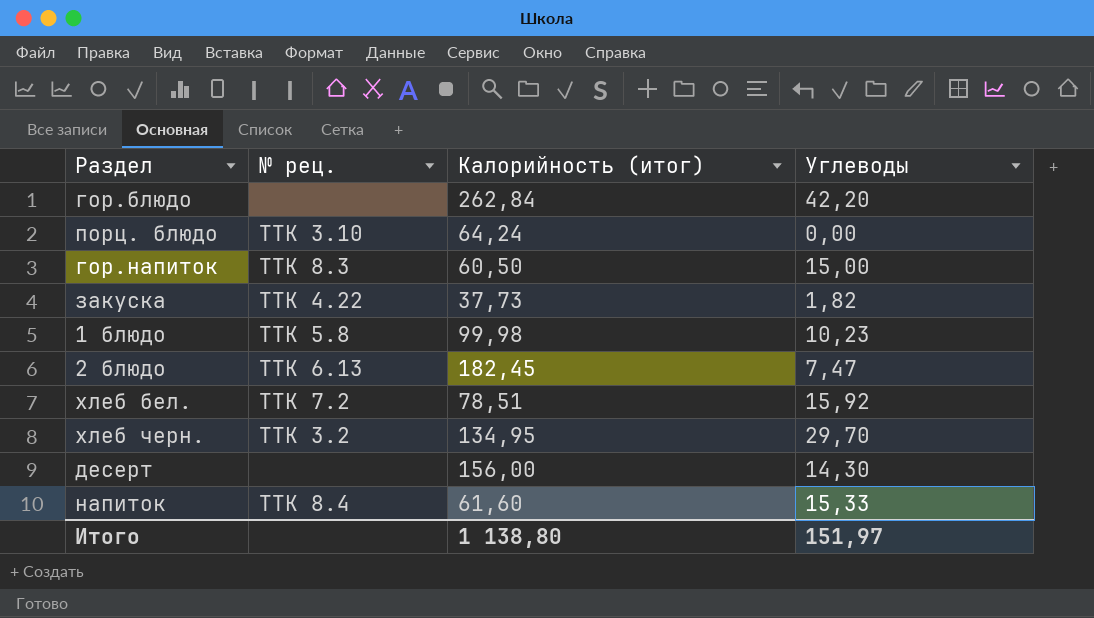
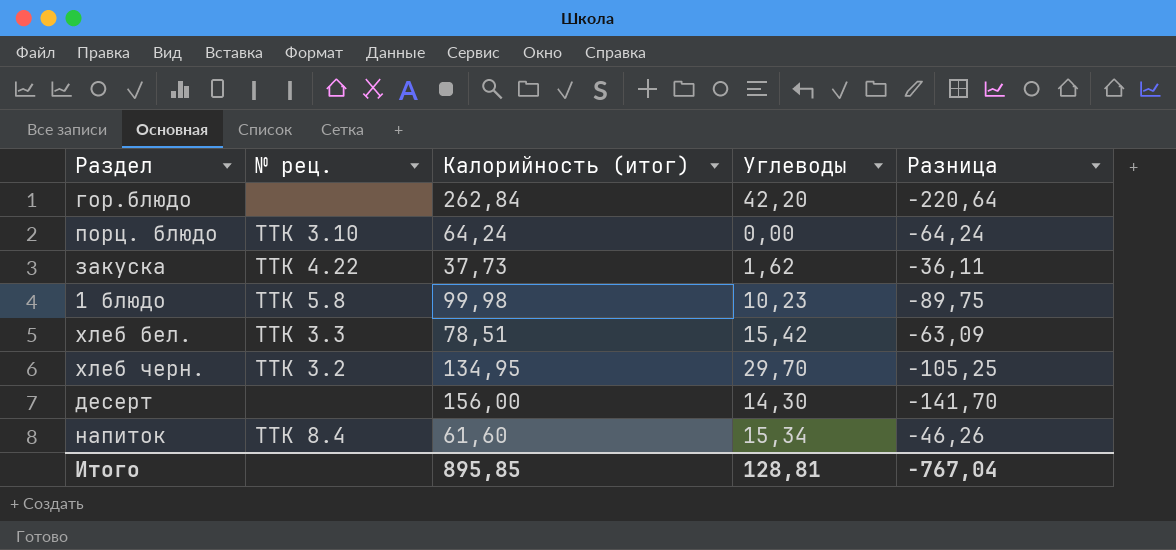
column Разница | formula: none -> [Углеводы] - [Калорийность (итог)]
row гор.напиток: ТТК 8.3 | 60,50 | 15,00 -> none
row 2 блюдо: ТТК 6.13 | 182,45 | 7,47 -> none
закуска | Углеводы: 1,82 -> 1,62
хлеб бел. | № рец.: ТТК 7.2 -> ТТК 3.3
хлеб бел. | Углеводы: 15,92 -> 15,42
напиток | Углеводы: 15,33 -> 15,34
Итого | Калорийность (итог): 1 138,80 -> 895,85
Итого | Углеводы: 151,97 -> 128,81

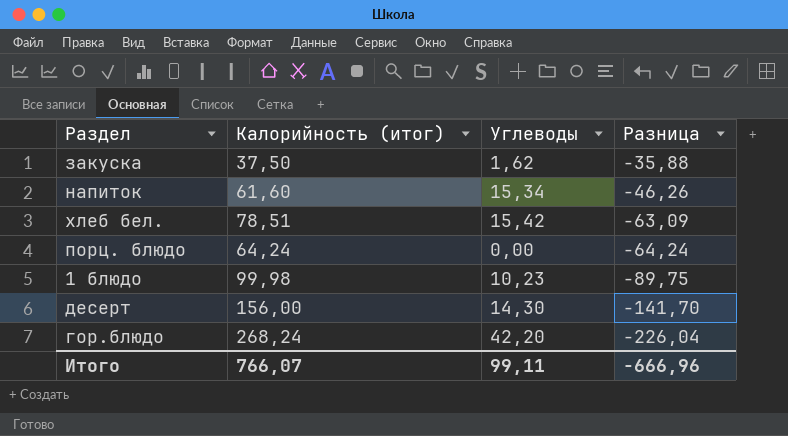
row order: none -> Разница descending
column № рец. | position: 2 -> none
row хлеб черн.: ТТК 3.2 | 134,95 | 29,70 | -105,25 -> none
закуска | Калорийность (итог): 37,73 -> 37,50
закуска | Разница: -36,11 -> -35,88
гор.блюдо | Калорийность (итог): 262,84 -> 268,24
гор.блюдо | Разница: -220,64 -> -226,04
Итого | Калорийность (итог): 895,85 -> 766,07
Итого | Углеводы: 128,81 -> 99,11
Итого | Разница: -767,04 -> -666,96

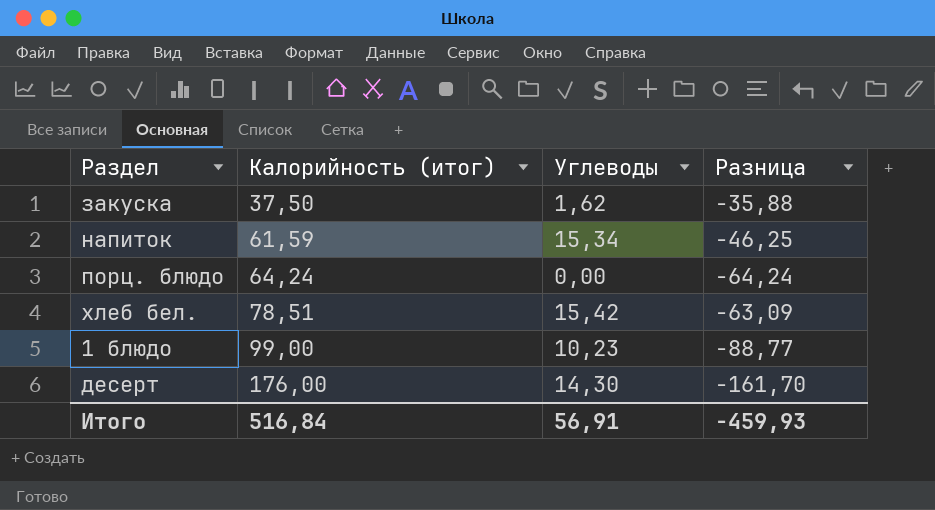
row order: Разница descending -> Калорийность (итог) ascending
row гор.блюдо: 268,24 | 42,20 | -226,04 -> none
напиток | Калорийность (итог): 61,60 -> 61,59
напиток | Разница: -46,26 -> -46,25
1 блюдо | Калорийность (итог): 99,98 -> 99,00
1 блюдо | Разница: -89,75 -> -88,77
десерт | Калорийность (итог): 156,00 -> 176,00
десерт | Разница: -141,70 -> -161,70
Итого | Калорийность (итог): 766,07 -> 516,84
Итого | Углеводы: 99,11 -> 56,91
Итого | Разница: -666,96 -> -459,93

